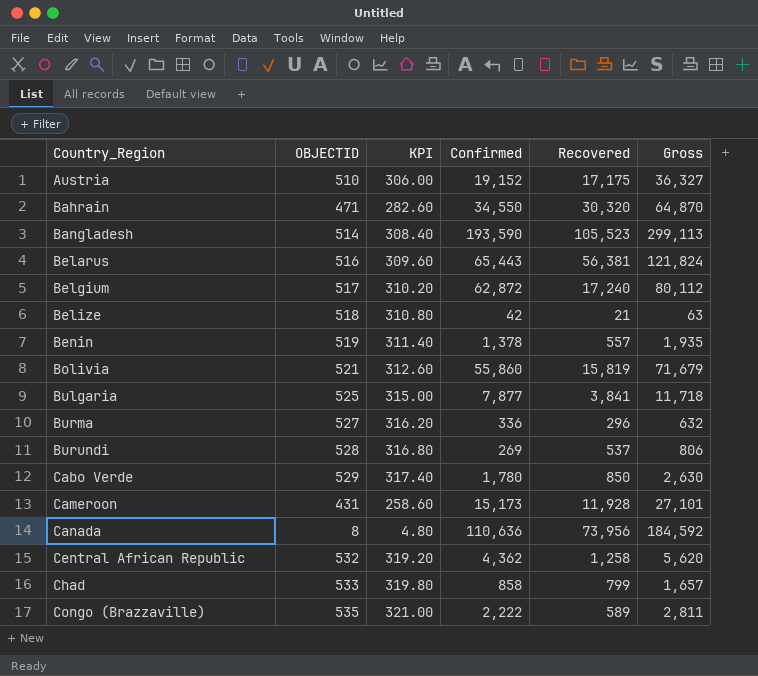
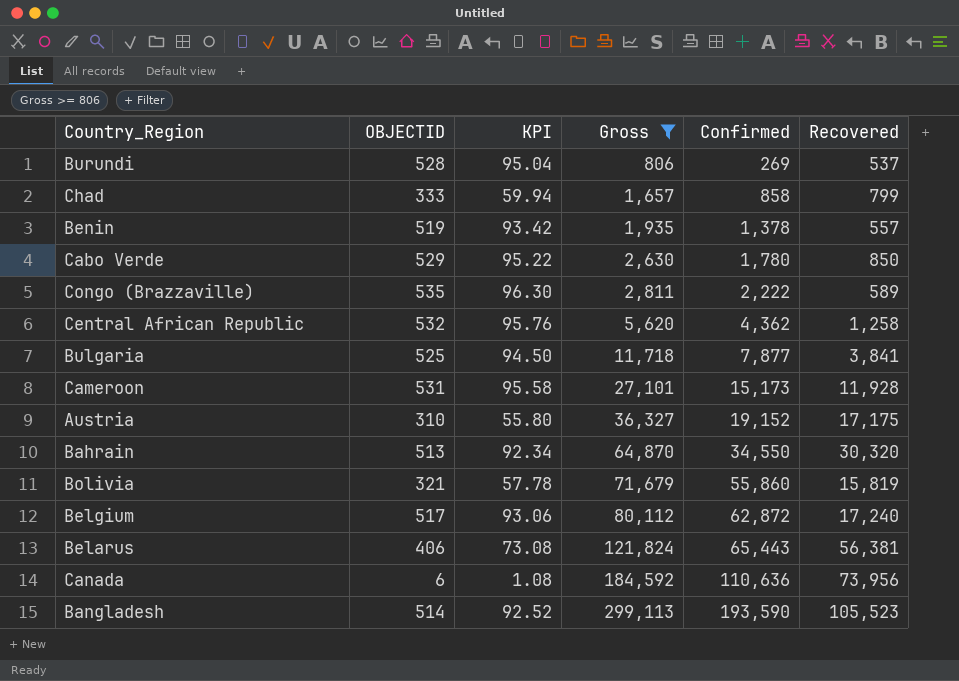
filter: none -> Gross >= 806
row order: Country_Region ascending -> Gross ascending
column KPI | formula: [OBJECTID] * 0.6 -> [OBJECTID] * 0.18
column Gross | position: 6 -> 4
Chad | OBJECTID: 533 -> 333
Cameroon | OBJECTID: 431 -> 531
Austria | OBJECTID: 510 -> 310
Bahrain | OBJECTID: 471 -> 513
Bolivia | OBJECTID: 521 -> 321
Belarus | OBJECTID: 516 -> 406
Canada | OBJECTID: 8 -> 6

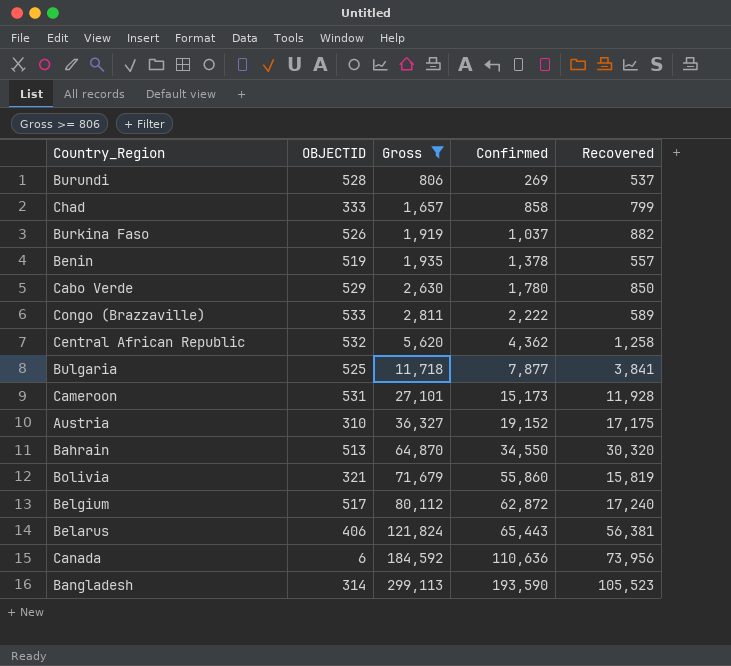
column KPI | formula: [OBJECTID] * 0.18 -> none
row Burkina Faso: none -> 526 | 1,919 | 1,037 | 882
Congo (Brazzaville) | OBJECTID: 535 -> 533
Bangladesh | OBJECTID: 514 -> 314

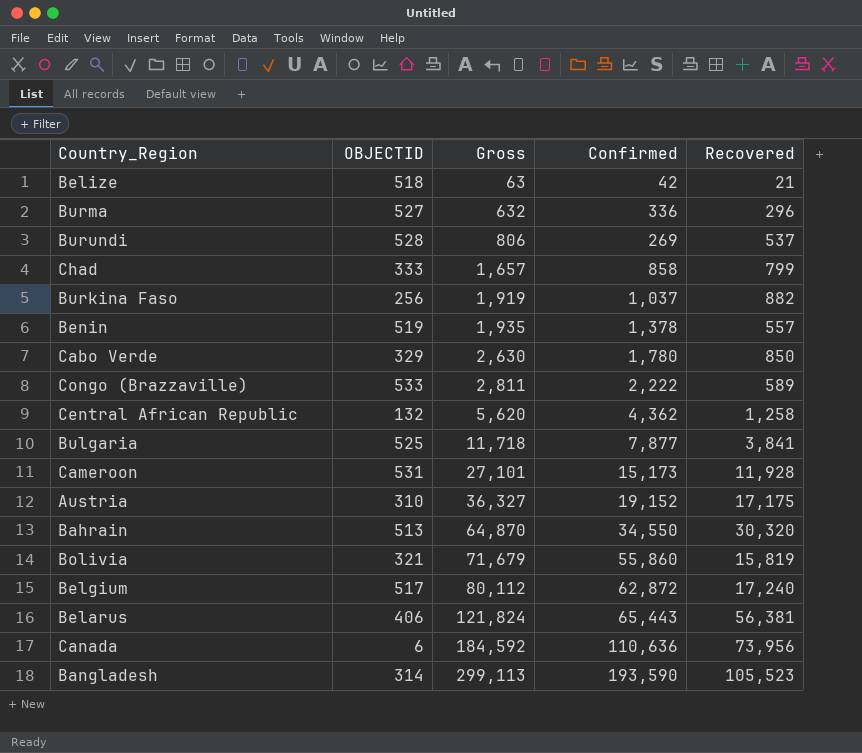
filter: Gross >= 806 -> none
Burkina Faso | OBJECTID: 526 -> 256
Cabo Verde | OBJECTID: 529 -> 329
Central African Republic | OBJECTID: 532 -> 132

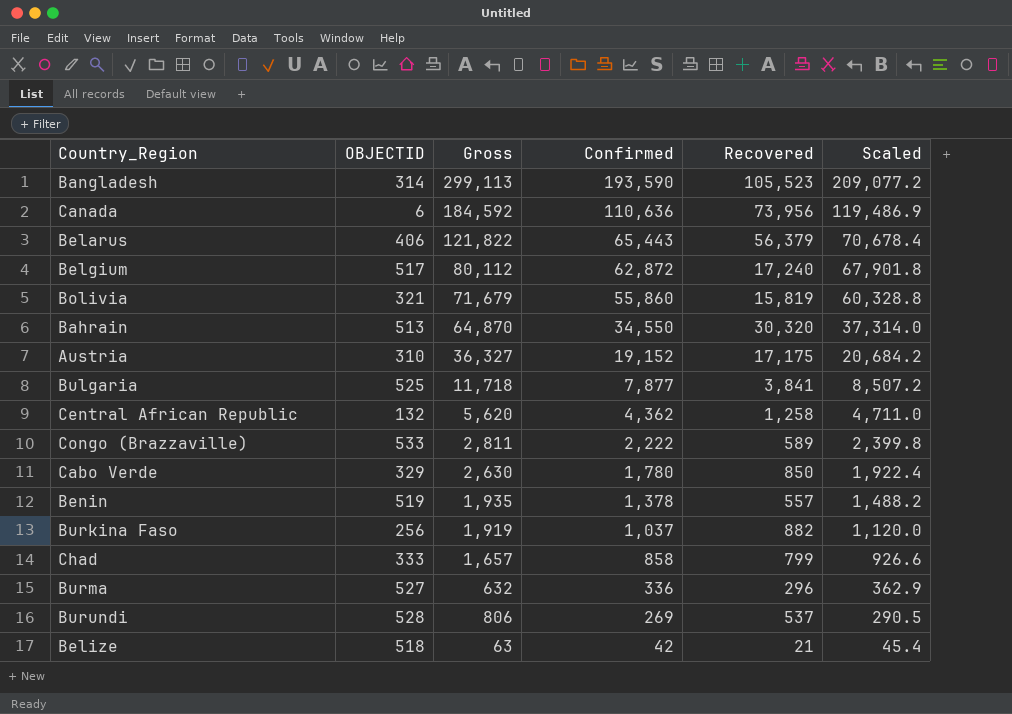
row order: Gross ascending -> Confirmed descending
column Scaled | formula: none -> [Confirmed] * 1.08
row Cameroon: 531 | 27,101 | 15,173 | 11,928 -> none
Belarus | Gross: 121,824 -> 121,822
Belarus | Recovered: 56,381 -> 56,379

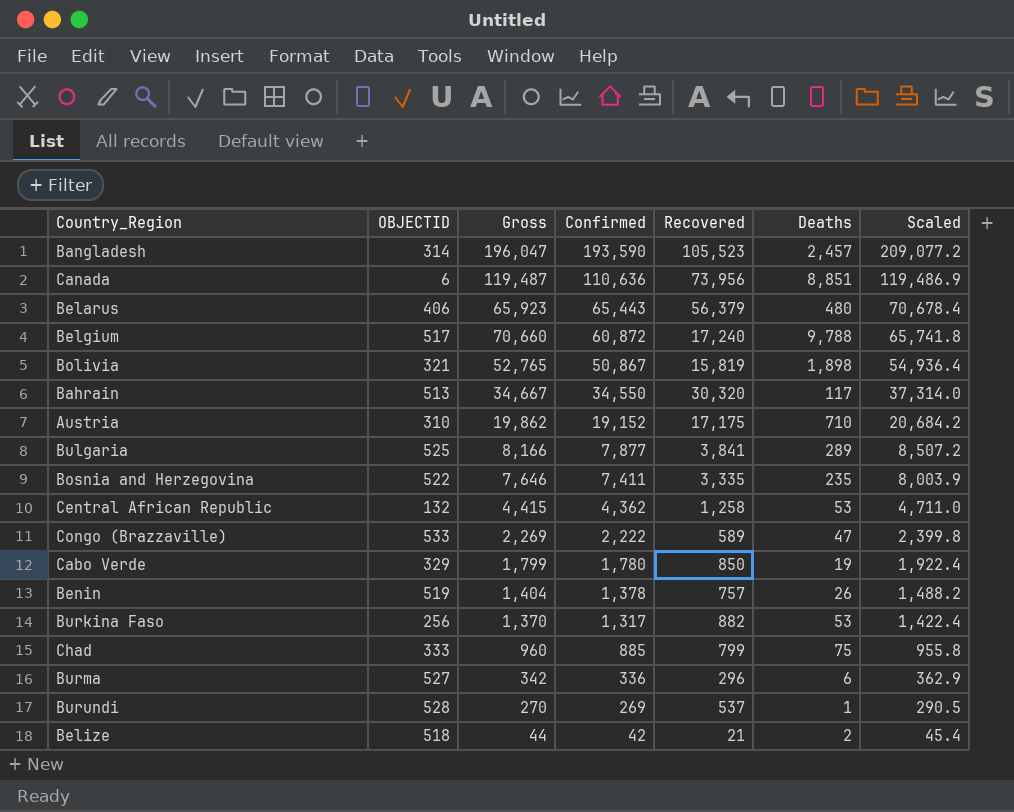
column Gross | formula: [Confirmed] + [Recovered] -> [Confirmed] + [Deaths]
column Deaths | position: none -> 6
Belgium | Confirmed: 62,872 -> 60,872
Belgium | Scaled: 67,901.8 -> 65,741.8
Bolivia | Confirmed: 55,860 -> 50,867
Bolivia | Scaled: 60,328.8 -> 54,936.4
row Bosnia and Herzegovina: none -> 522 | 7,646 | 7,411 | 3,335 | 235 | 8,003.9
Benin | Recovered: 557 -> 757
Burkina Faso | Confirmed: 1,037 -> 1,317
Burkina Faso | Scaled: 1,120.0 -> 1,422.4
Chad | Confirmed: 858 -> 885
Chad | Scaled: 926.6 -> 955.8

